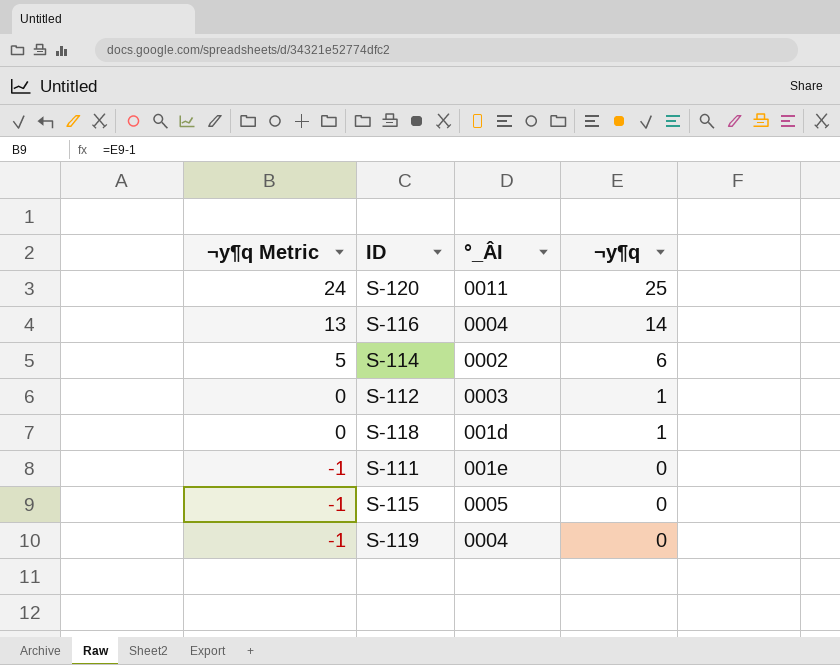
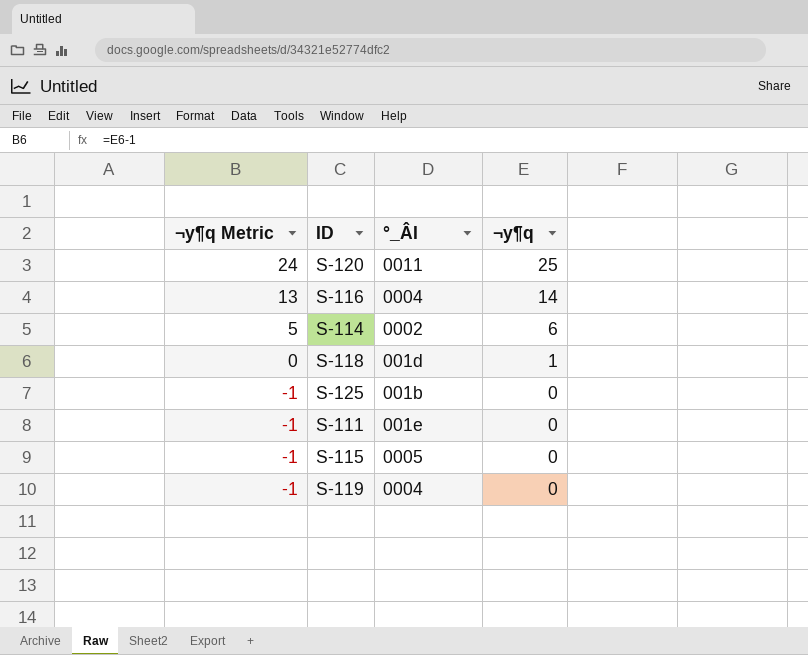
row S-112: 0 | 0003 | 1 -> none
row S-125: none -> -1 | 001b | 0

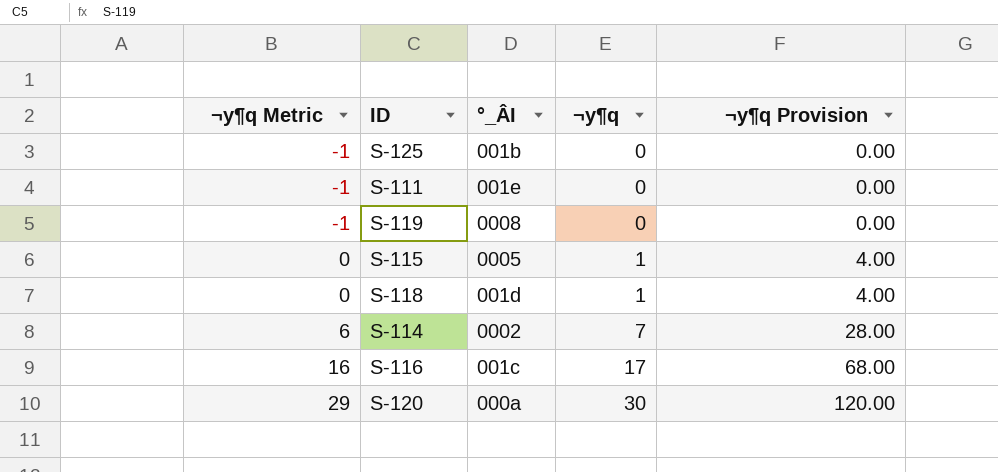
row order: ¬y¶q Metric descending -> ¬y¶q Metric ascending
column ¬y¶q Provision | formula: none -> [¬y¶q] * 4
S-119 | °_ÂI: 0004 -> 0008
S-115 | ¬y¶q Metric: -1 -> 0
S-115 | ¬y¶q: 0 -> 1
S-114 | ¬y¶q Metric: 5 -> 6
S-114 | ¬y¶q: 6 -> 7
S-116 | ¬y¶q Metric: 13 -> 16
S-116 | °_ÂI: 0004 -> 001c
S-116 | ¬y¶q: 14 -> 17
S-120 | ¬y¶q Metric: 24 -> 29
S-120 | °_ÂI: 0011 -> 000a
S-120 | ¬y¶q: 25 -> 30

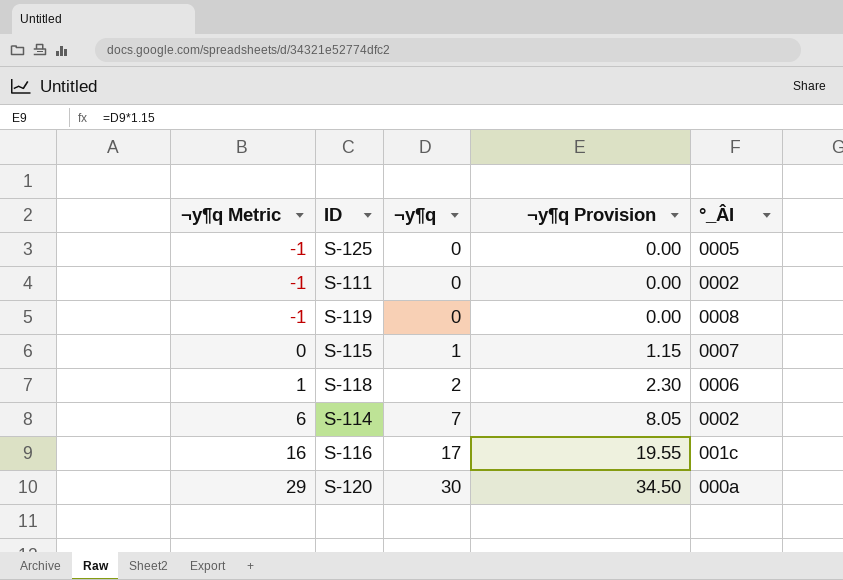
column ¬y¶q Provision | formula: [¬y¶q] * 4 -> [¬y¶q] * 1.15
column °_ÂI | position: 3 -> 5
S-125 | °_ÂI: 001b -> 0005
S-111 | °_ÂI: 001e -> 0002
S-115 | °_ÂI: 0005 -> 0007
S-118 | ¬y¶q Metric: 0 -> 1
S-118 | ¬y¶q: 1 -> 2
S-118 | °_ÂI: 001d -> 0006

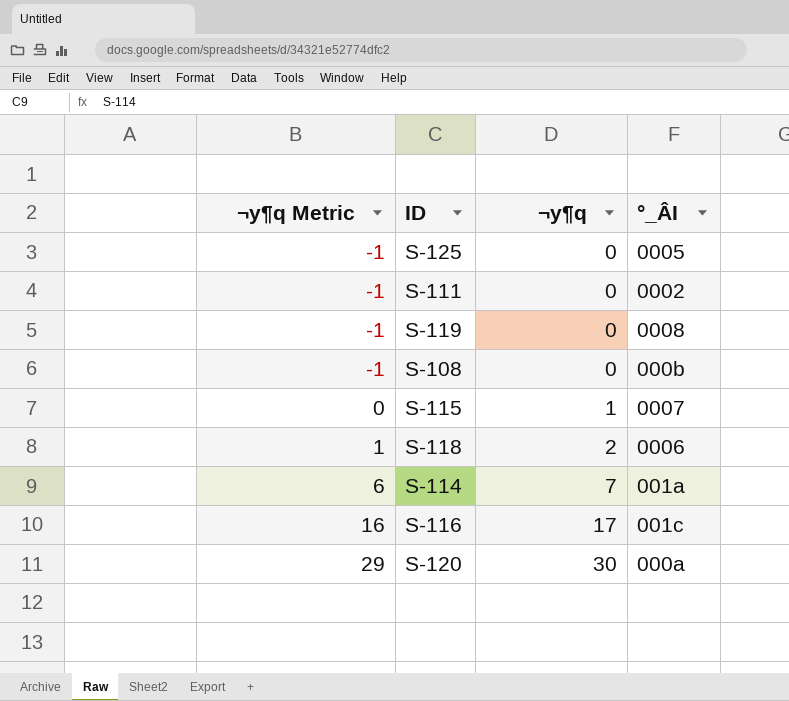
column ¬y¶q Provision | formula: [¬y¶q] * 1.15 -> none
row S-108: none -> -1 | 0 | 000b
S-114 | °_ÂI: 0002 -> 001a

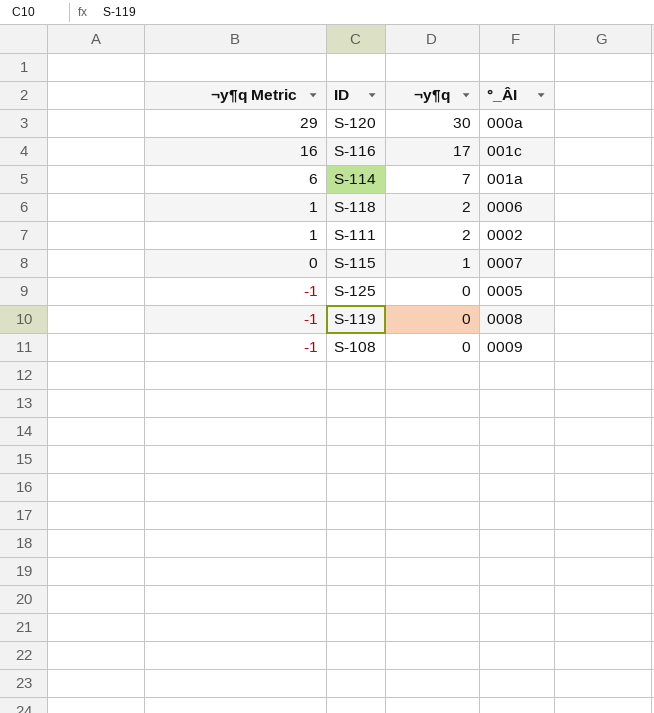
row order: ¬y¶q Metric ascending -> ¬y¶q Metric descending
S-111 | ¬y¶q Metric: -1 -> 1
S-111 | ¬y¶q: 0 -> 2
S-108 | °_ÂI: 000b -> 0009

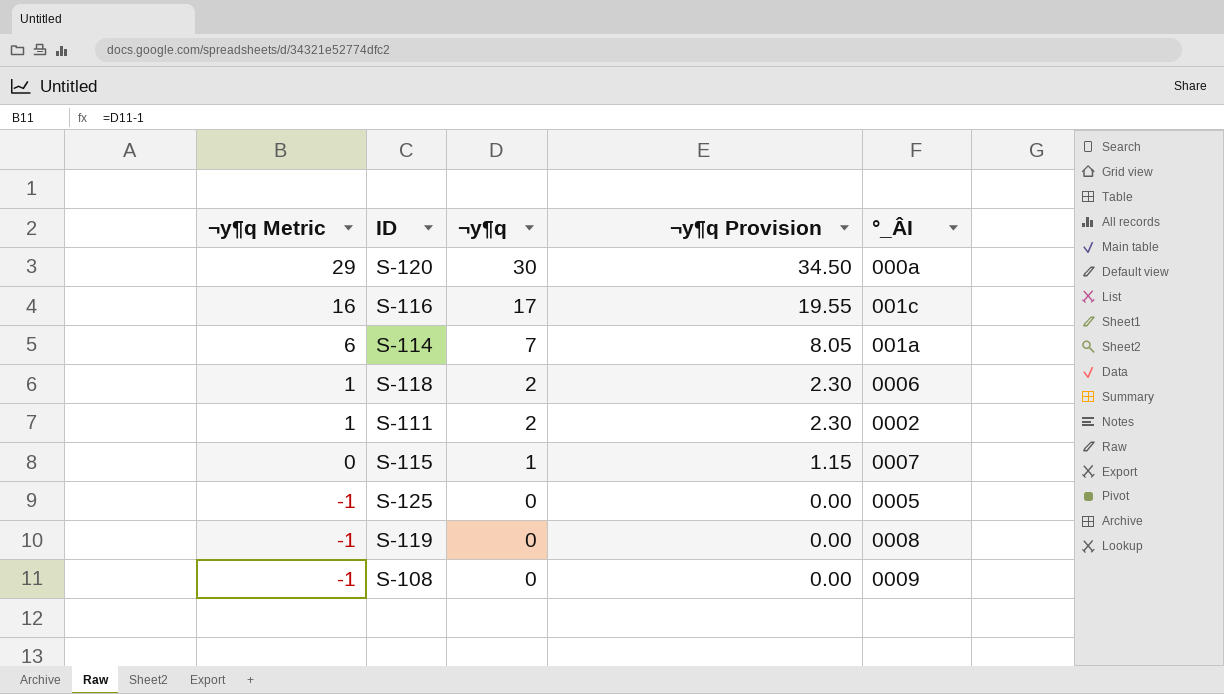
column ¬y¶q Provision | formula: none -> [¬y¶q] * 1.15

